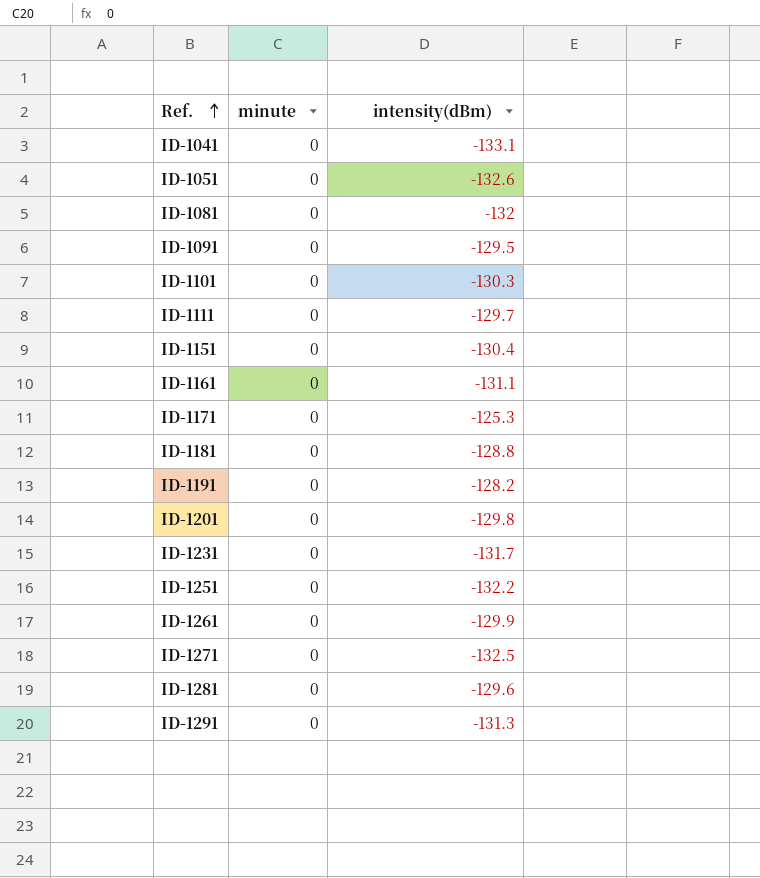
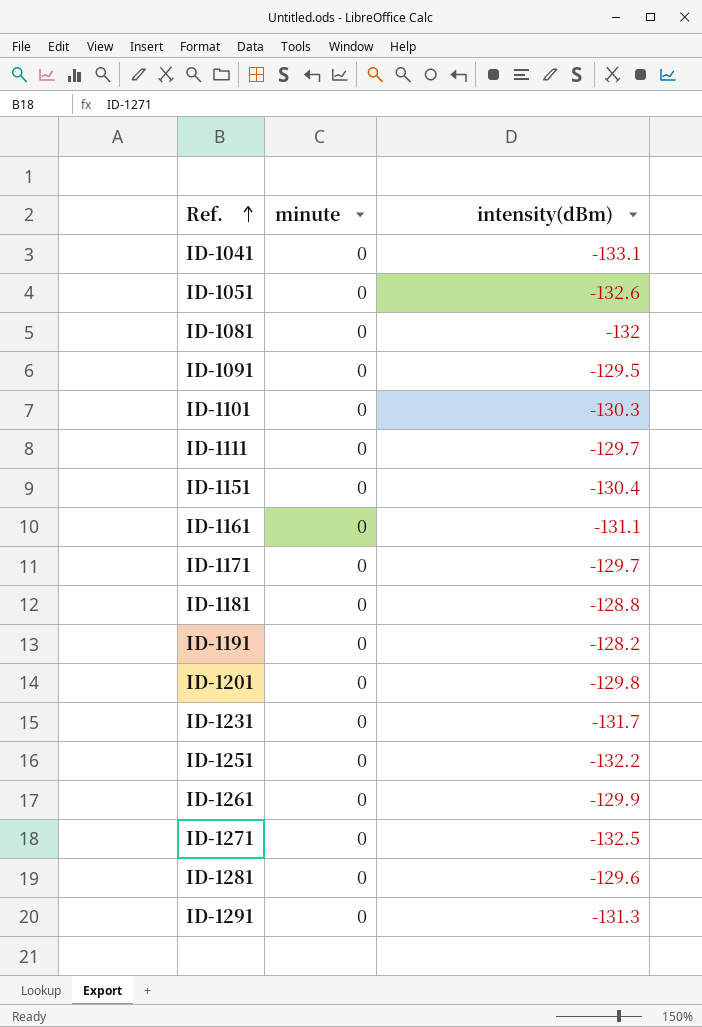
ID-1171 | intensity(dBm): -125.3 -> -129.7

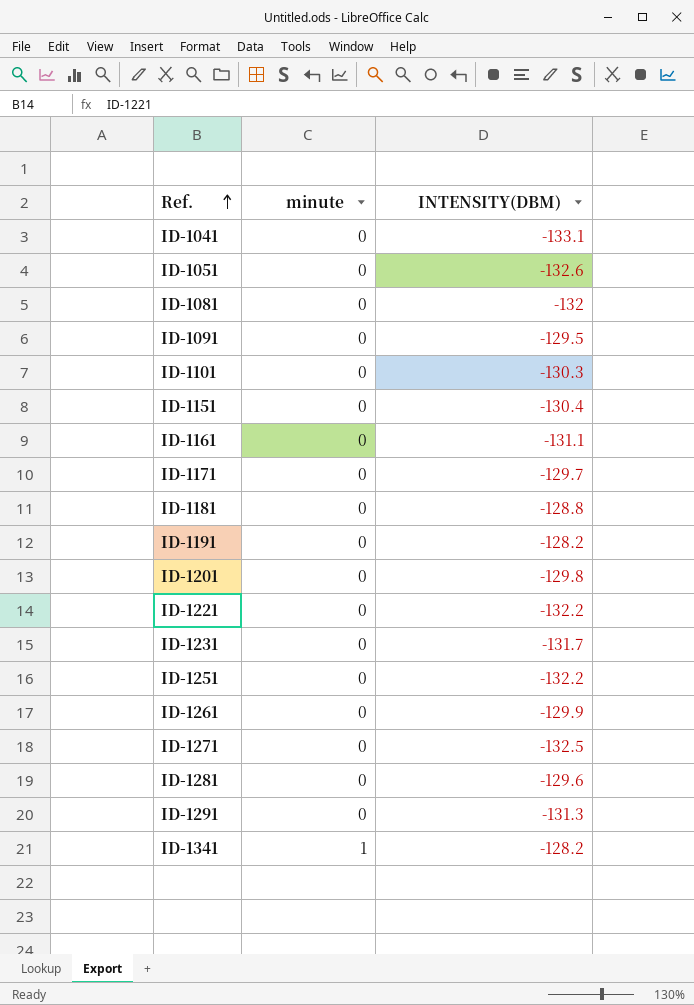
column name: intensity(dBm) -> INTENSITY(DBM)
row ID-1111: 0 | -129.7 -> none
row ID-1221: none -> 0 | -132.2
row ID-1341: none -> 1 | -128.2

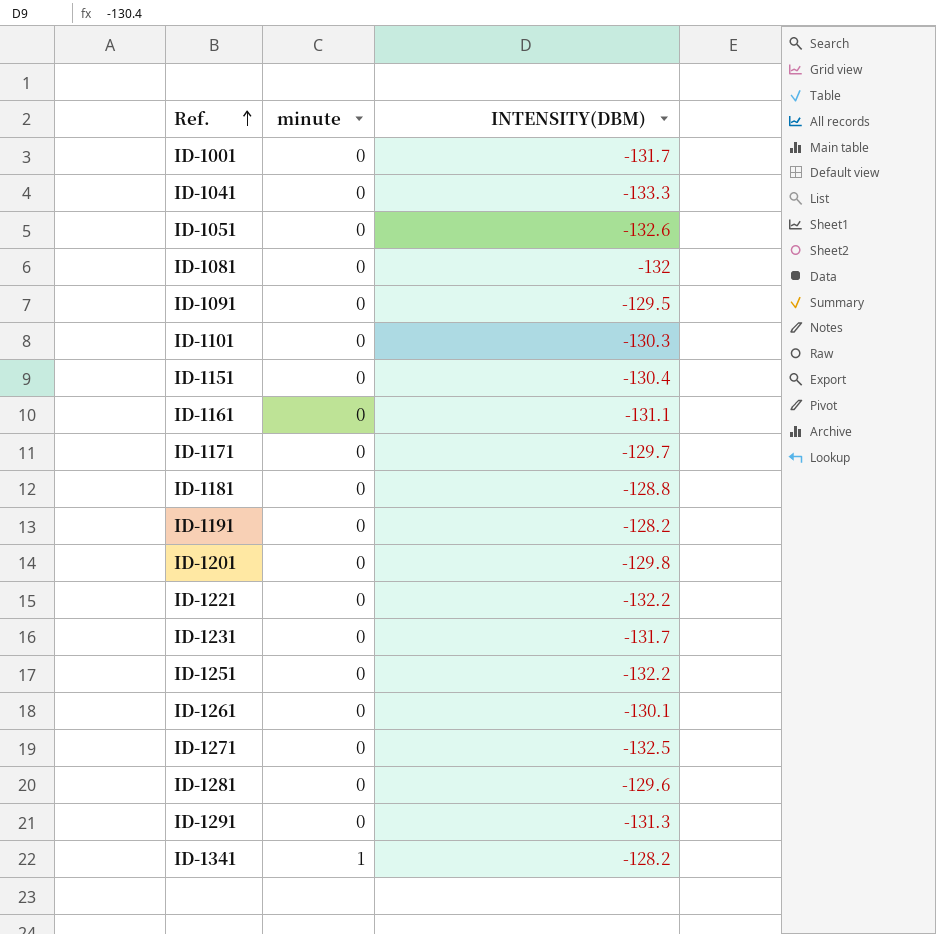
row ID-1001: none -> 0 | -131.7
ID-1041 | INTENSITY(DBM): -133.1 -> -133.3
ID-1261 | INTENSITY(DBM): -129.9 -> -130.1

